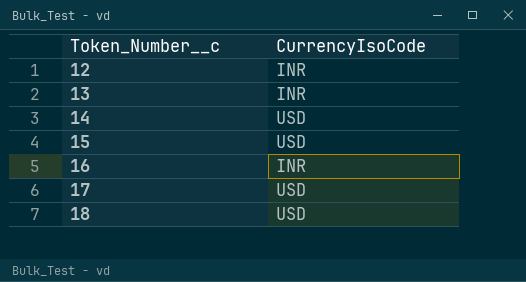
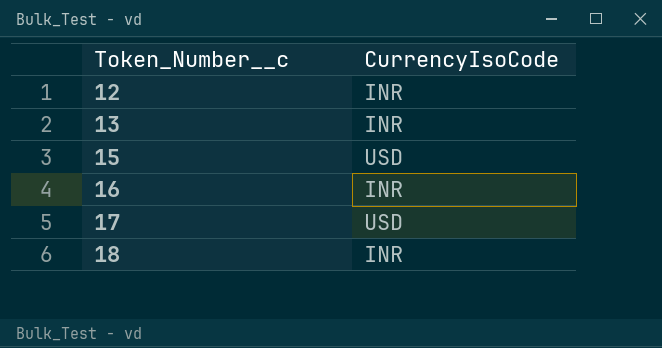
row 14: USD -> none
18 | CurrencyIsoCode: USD -> INR

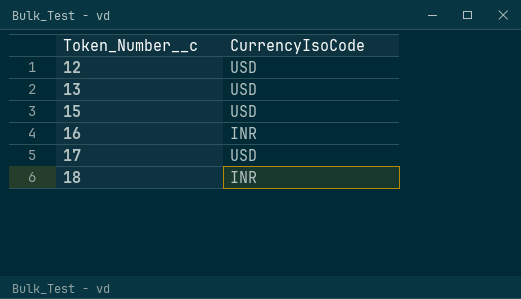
12 | CurrencyIsoCode: INR -> USD
13 | CurrencyIsoCode: INR -> USD

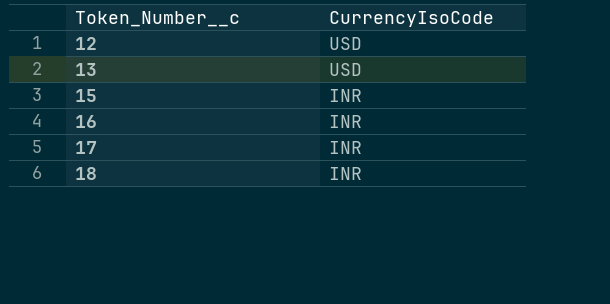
15 | CurrencyIsoCode: USD -> INR
17 | CurrencyIsoCode: USD -> INR

